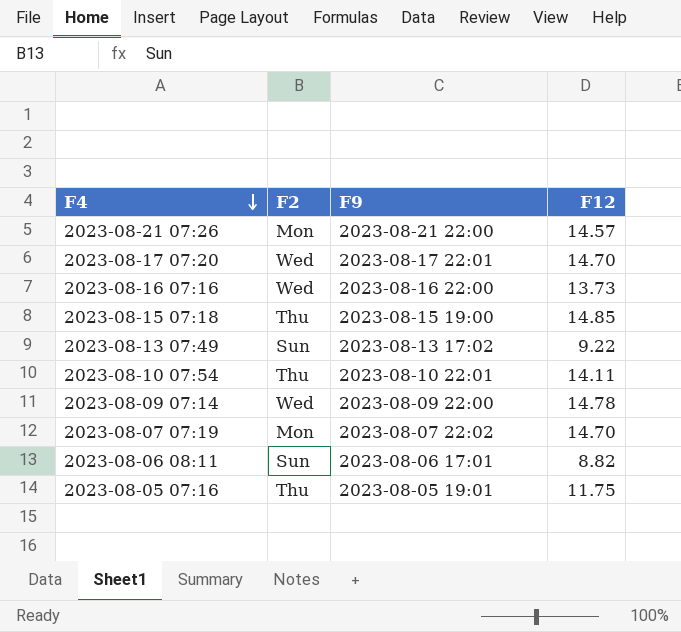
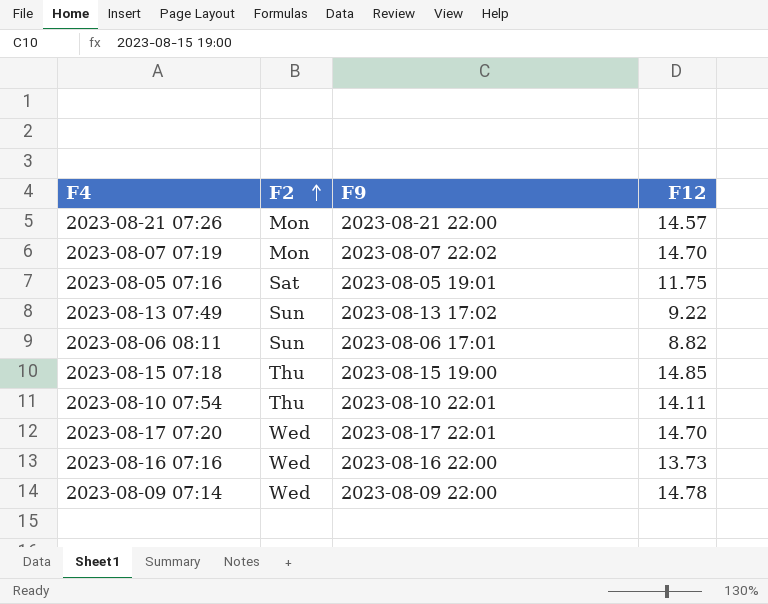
row order: F4 descending -> F2 ascending
2023-08-05 07:16 | F2: Thu -> Sat

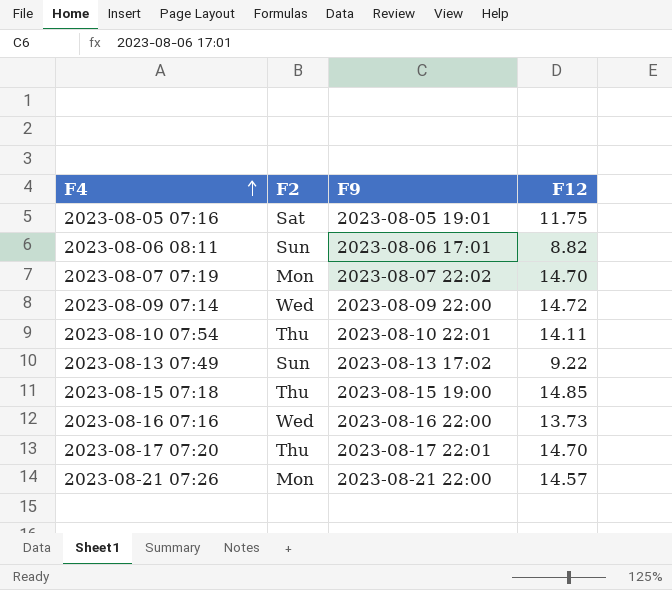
row order: F2 ascending -> F4 ascending
2023-08-09 07:14 | F12: 14.78 -> 14.72
2023-08-17 07:20 | F2: Wed -> Thu

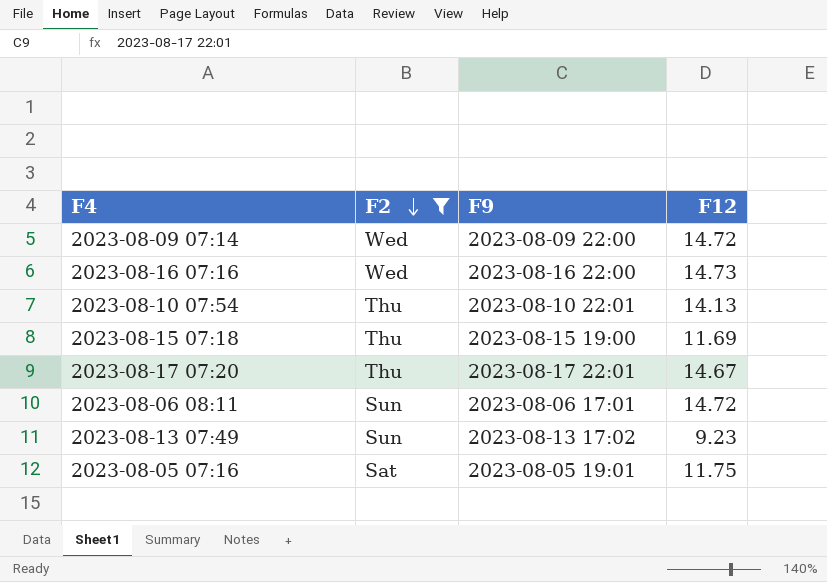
filter: none -> F2 != Mon
row order: F4 ascending -> F2 descending
2023-08-16 07:16 | F12: 13.73 -> 14.73
2023-08-10 07:54 | F12: 14.11 -> 14.13
2023-08-15 07:18 | F12: 14.85 -> 11.69
2023-08-17 07:20 | F12: 14.70 -> 14.67
2023-08-06 08:11 | F12: 8.82 -> 14.72
2023-08-13 07:49 | F12: 9.22 -> 9.23

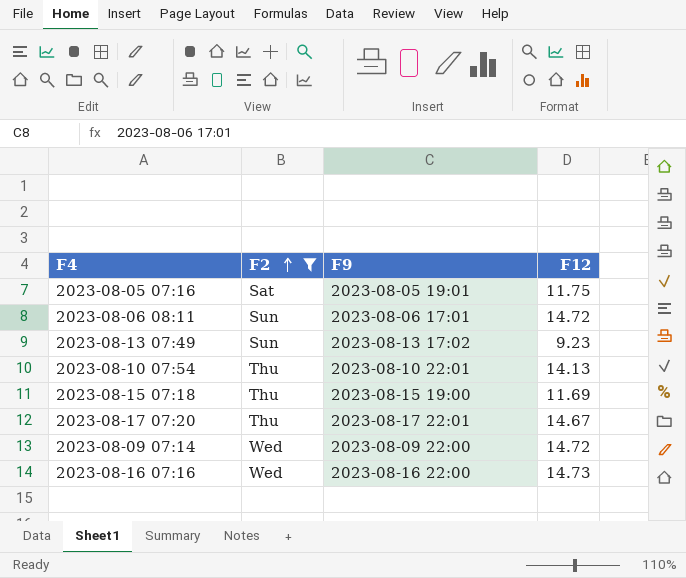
row order: F2 descending -> F2 ascending

